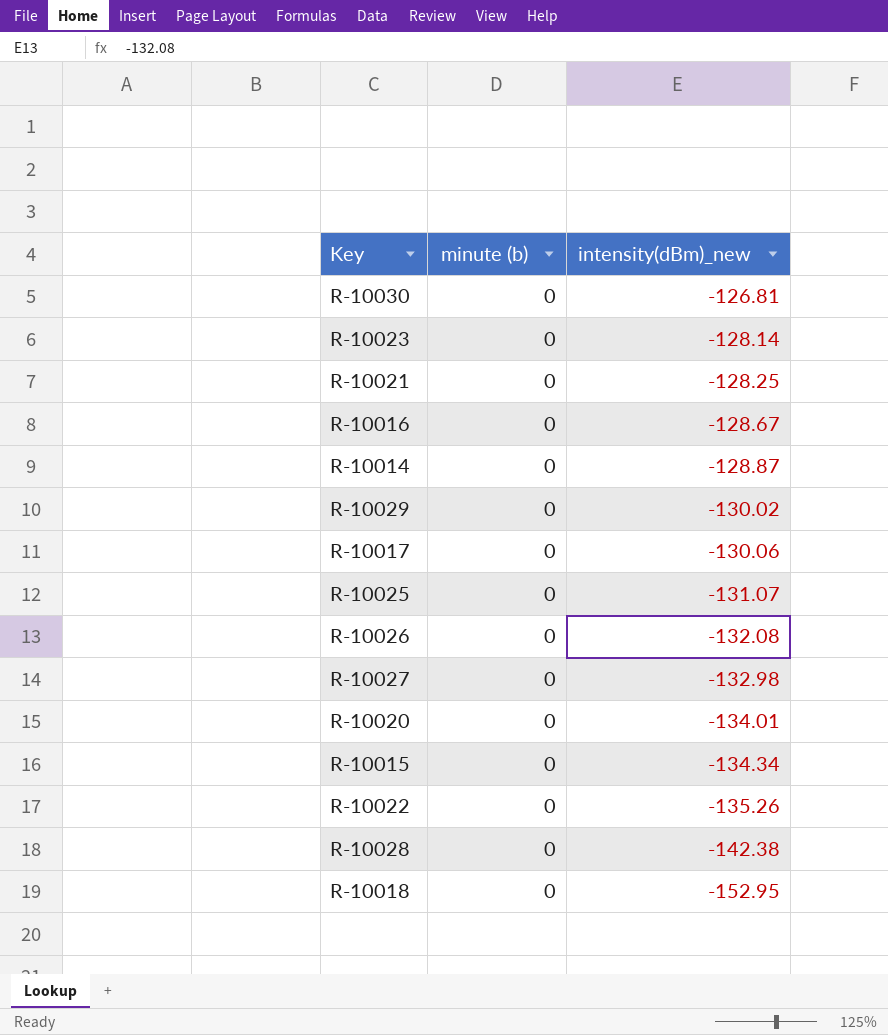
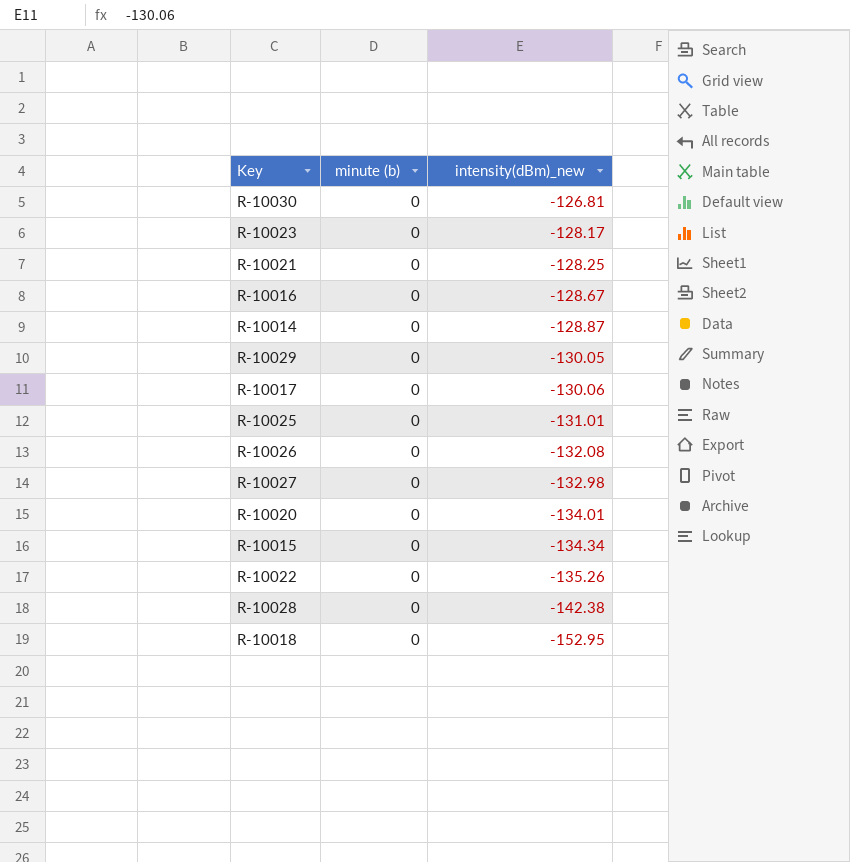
R-10023 | intensity(dBm)_new: -128.14 -> -128.17
R-10029 | intensity(dBm)_new: -130.02 -> -130.05
R-10025 | intensity(dBm)_new: -131.07 -> -131.01

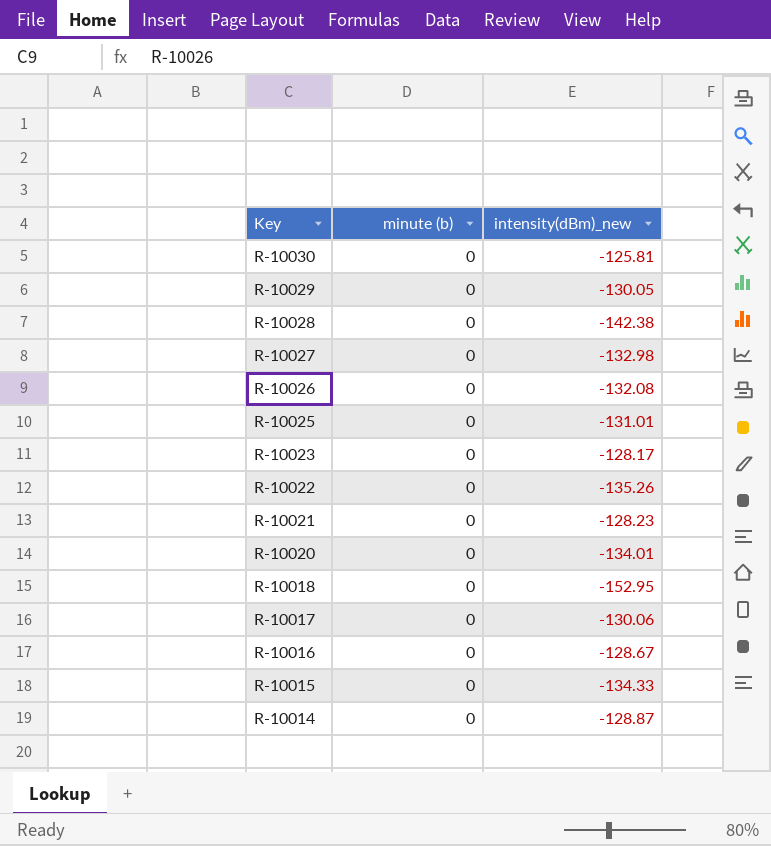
row order: intensity(dBm)_new descending -> Key descending
R-10030 | intensity(dBm)_new: -126.81 -> -125.81
R-10021 | intensity(dBm)_new: -128.25 -> -128.23
R-10015 | intensity(dBm)_new: -134.34 -> -134.33

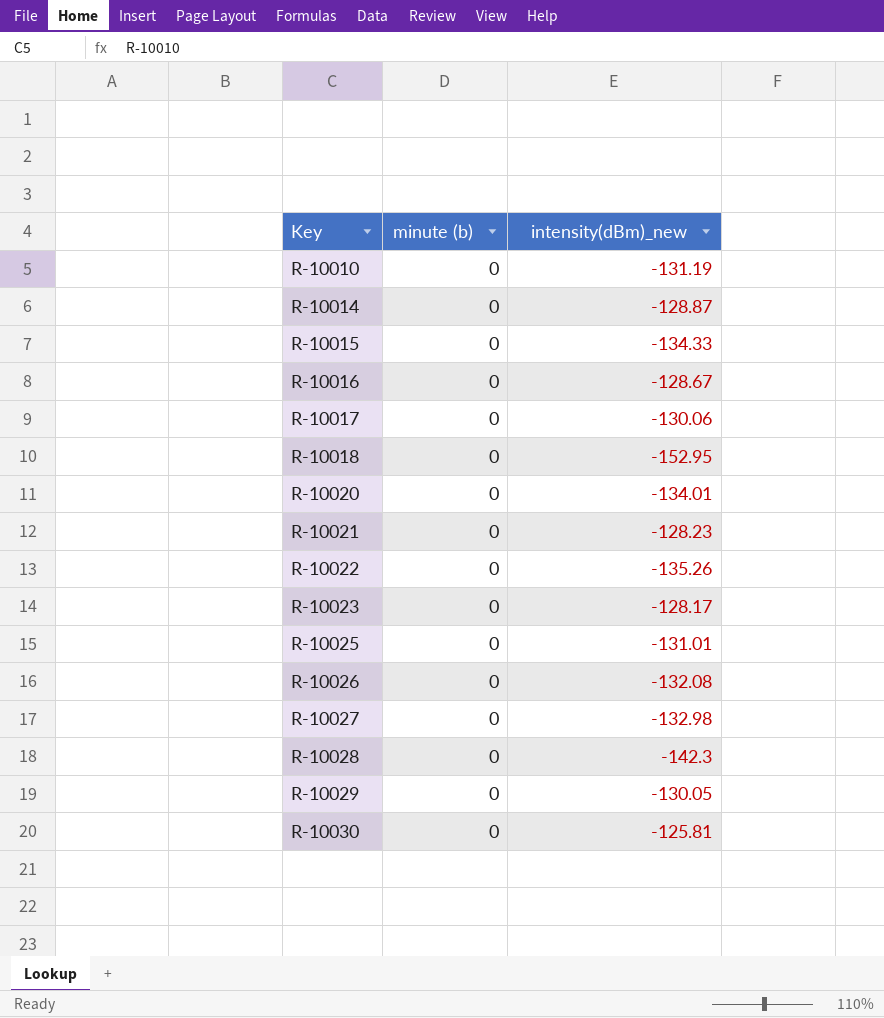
row order: Key descending -> Key ascending
row R-10010: none -> 0 | -131.19
R-10028 | intensity(dBm)_new: -142.38 -> -142.3

